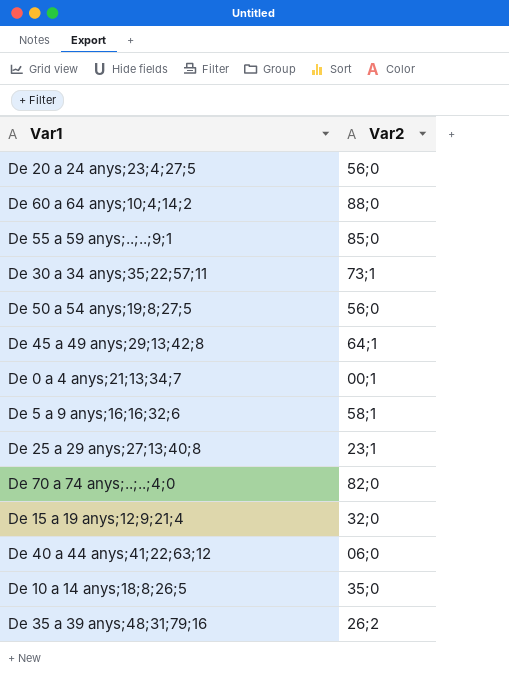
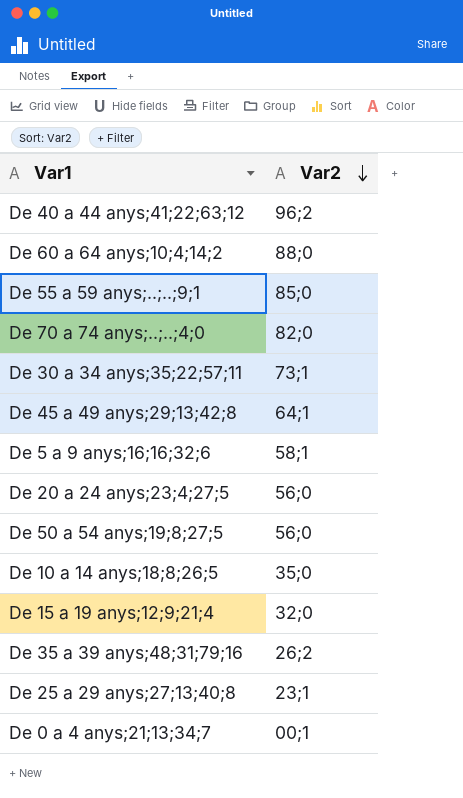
row order: none -> Var2 descending
De 40 a 44 anys;41;22;63;12 | Var2: 06;0 -> 96;2

